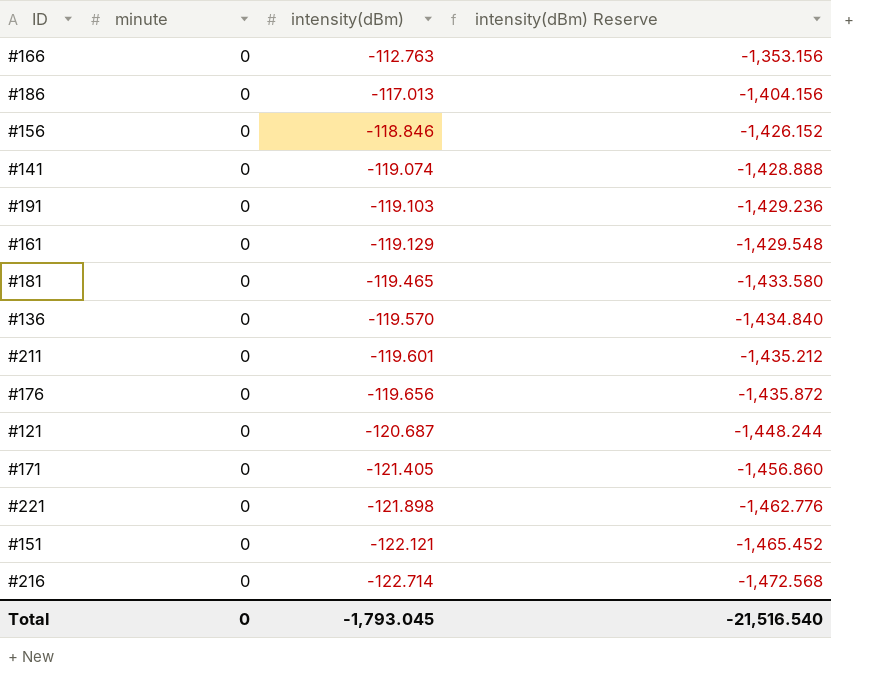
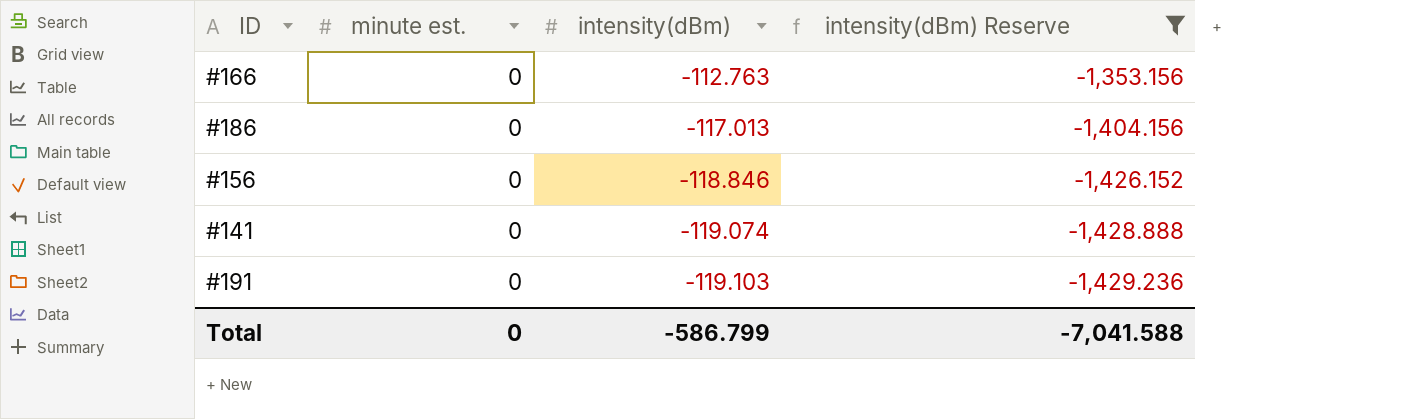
filter: none -> intensity(dBm) Reserve >= -1,429.236
column name: minute -> minute est.
Total | intensity(dBm): -1,793.045 -> -586.799
Total | intensity(dBm) Reserve: -21,516.540 -> -7,041.588

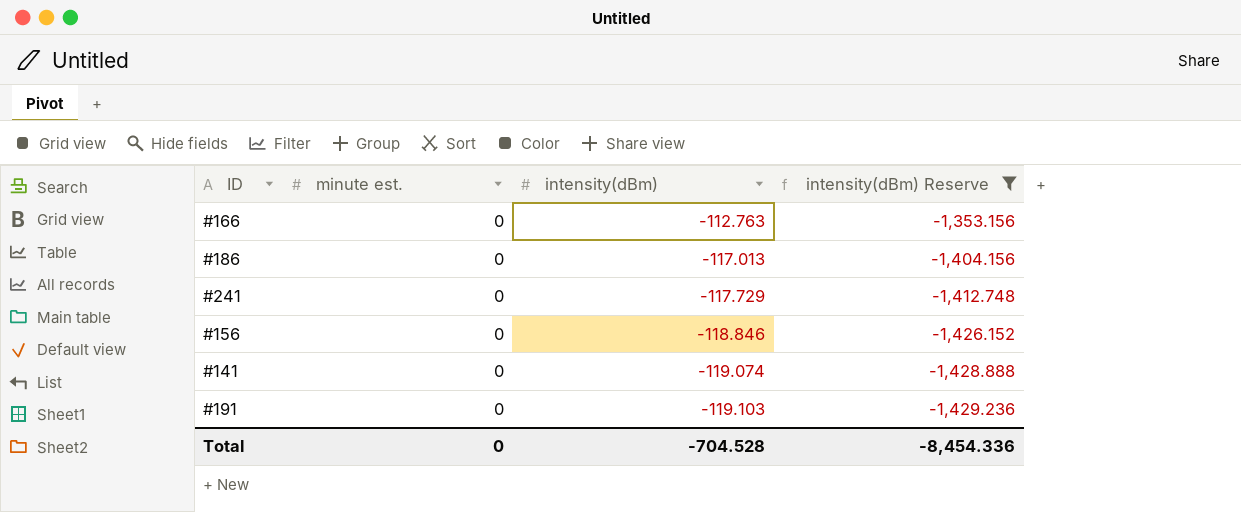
row #241: none -> 0 | -117.729 | -1,412.748
Total | intensity(dBm): -586.799 -> -704.528
Total | intensity(dBm) Reserve: -7,041.588 -> -8,454.336

